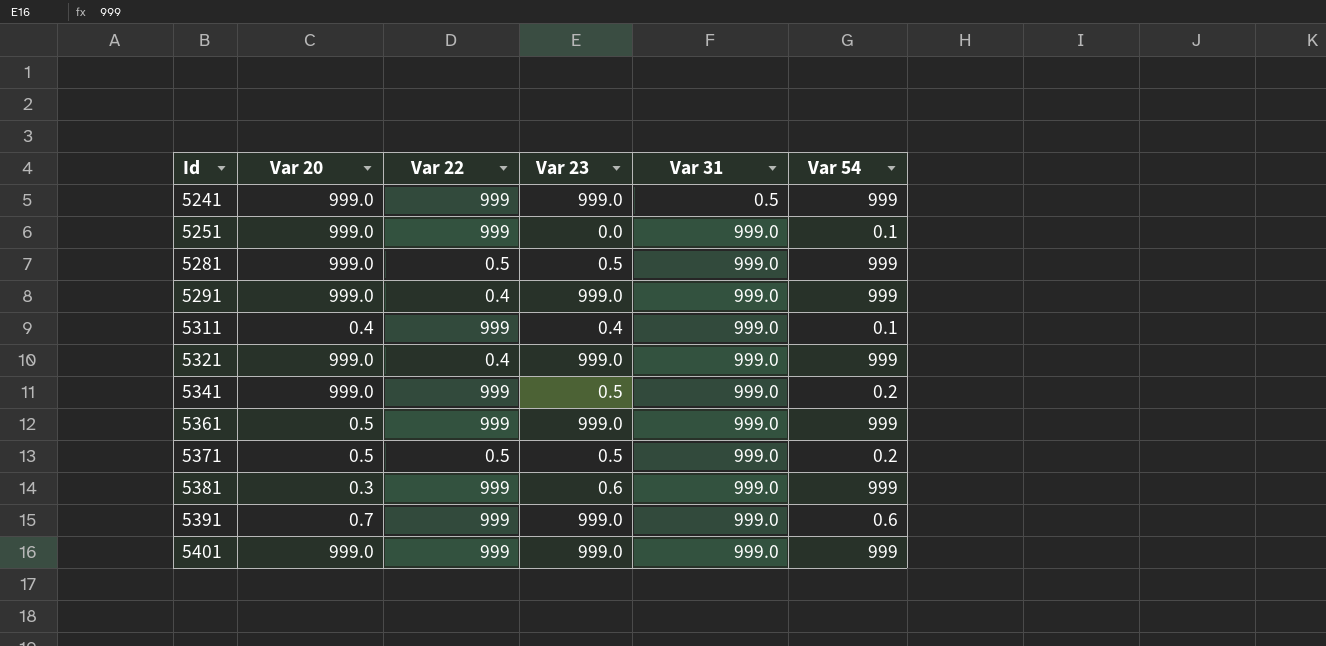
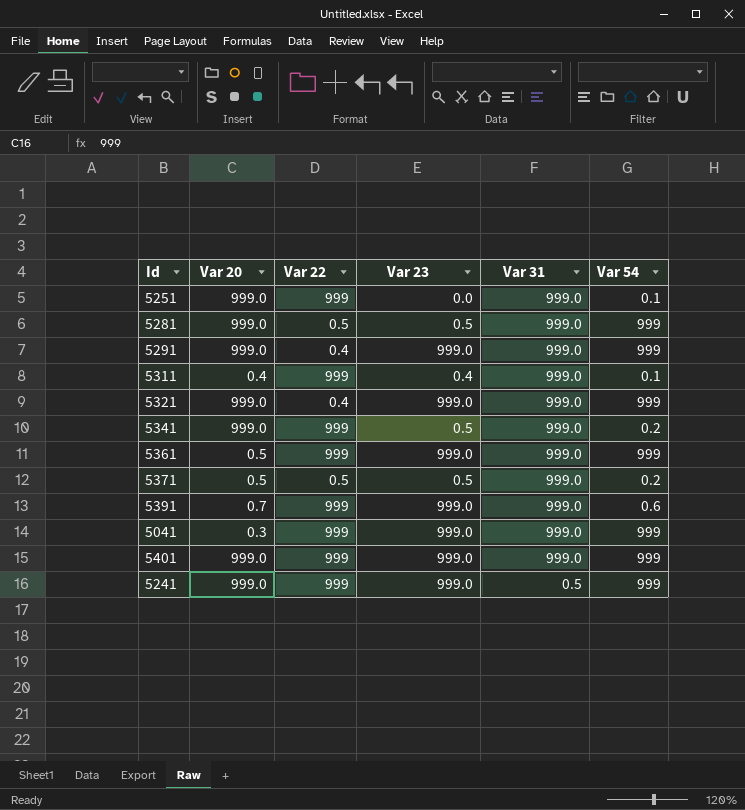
row order: Id ascending -> Var 31 descending
row 5381: 0.3 | 999 | 0.6 | 999.0 | 999 -> none
row 5041: none -> 0.3 | 999 | 999.0 | 999.0 | 999

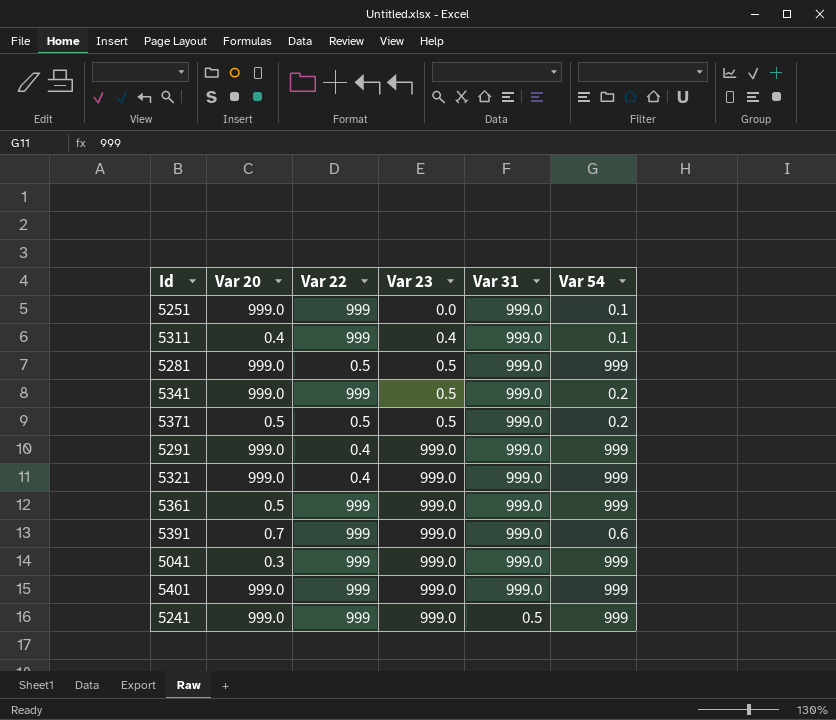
row order: Var 31 descending -> Var 23 ascending

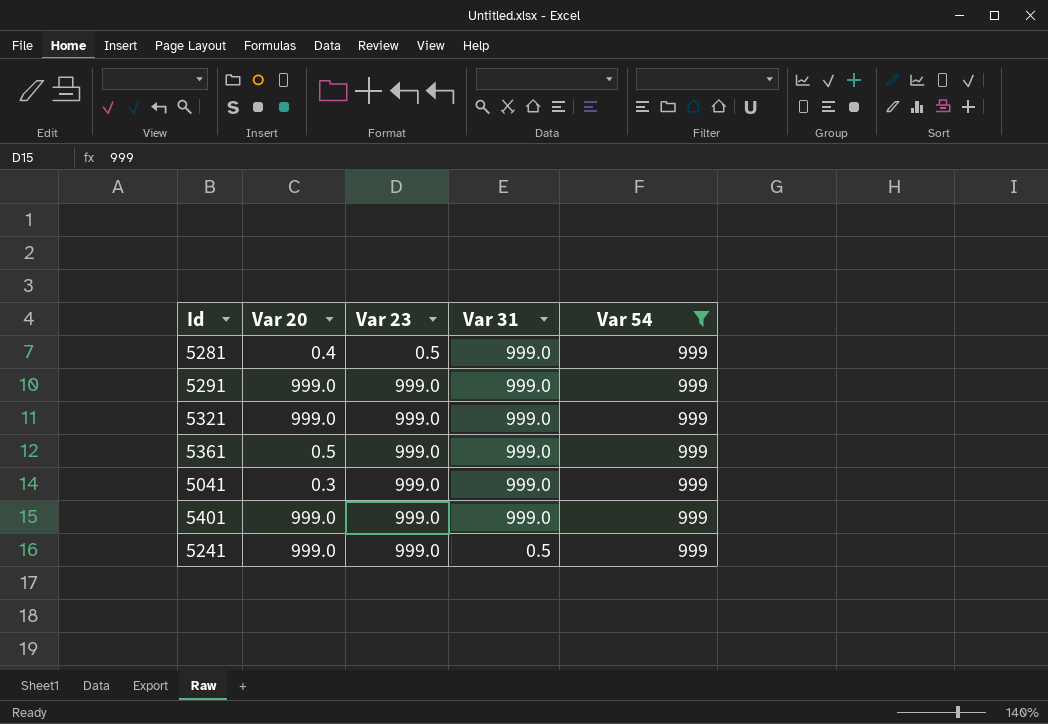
filter: none -> Var 54 = 999
column Var 22 | position: 3 -> none
5281 | Var 20: 999.0 -> 0.4

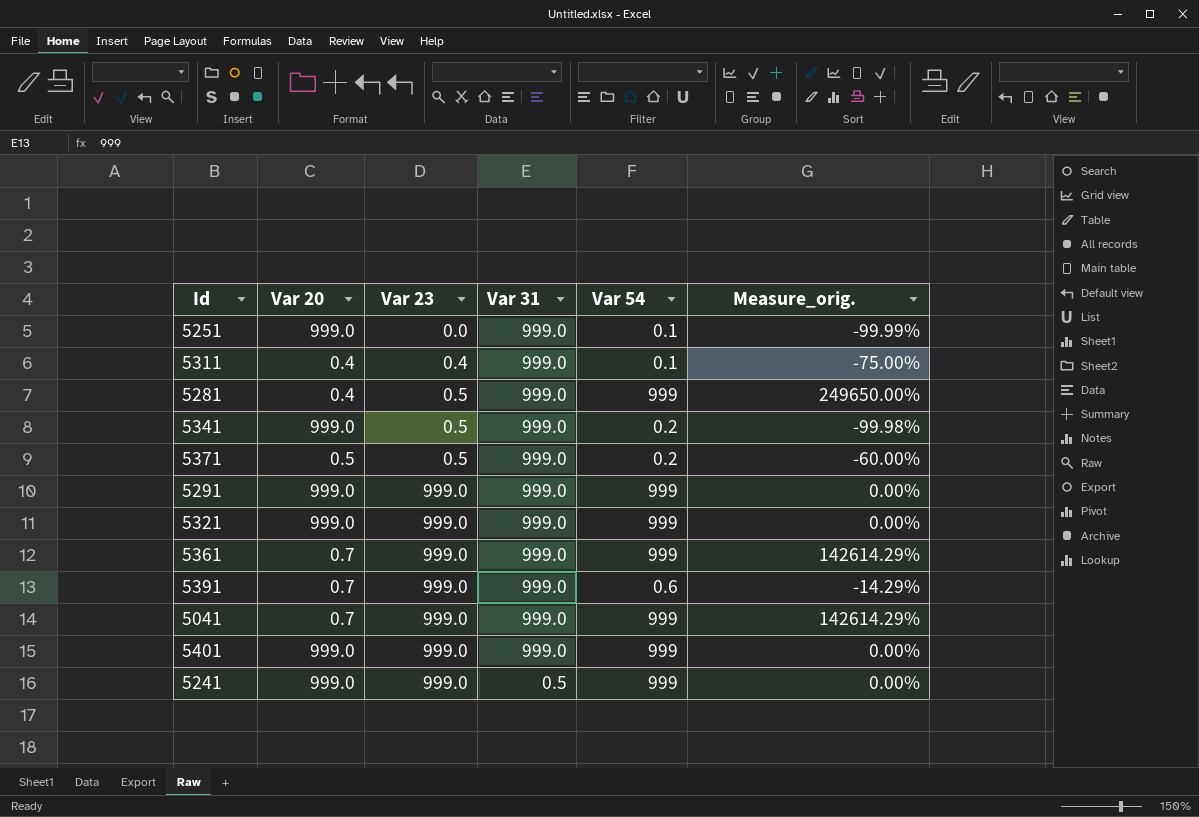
filter: Var 54 = 999 -> none
column Measure_orig. | formula: none -> ([Var 54] - [Var 20]) / [Var 20]
5361 | Var 20: 0.5 -> 0.7
5041 | Var 20: 0.3 -> 0.7

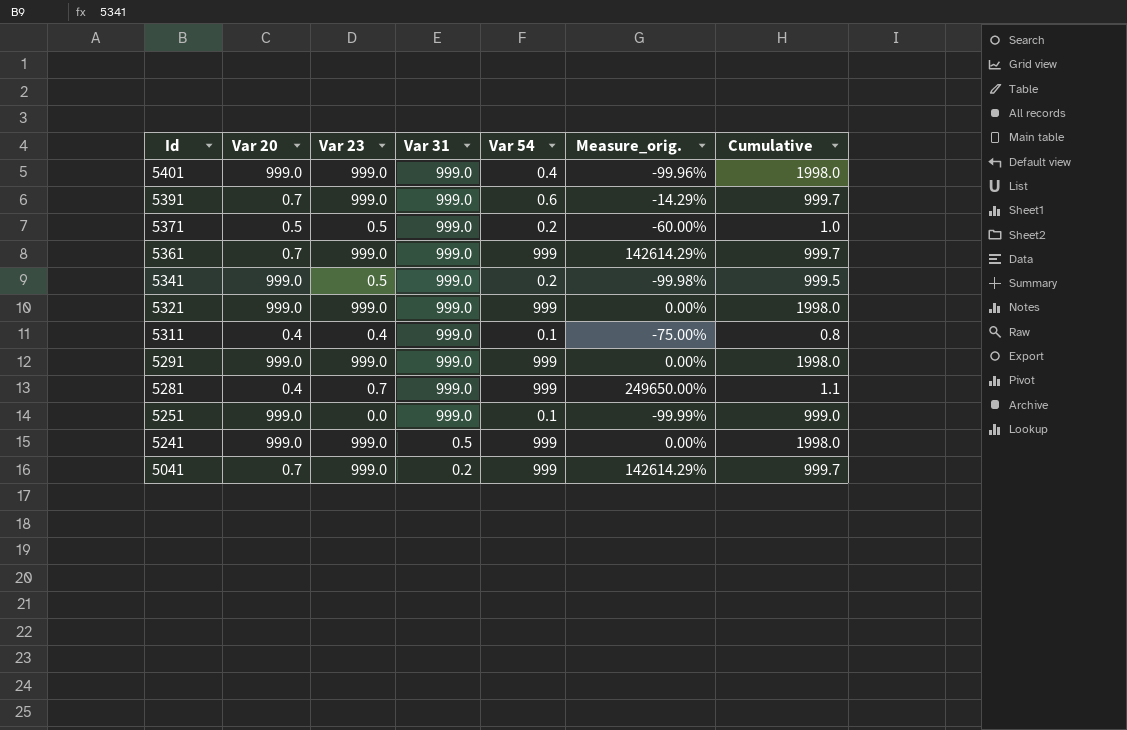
row order: Var 23 ascending -> Id descending
column Cumulative | formula: none -> [Var 20] + [Var 23]
5401 | Var 54: 999 -> 0.4
5401 | Measure_orig.: 0.00% -> -99.96%
5281 | Var 23: 0.5 -> 0.7
5041 | Var 31: 999.0 -> 0.2

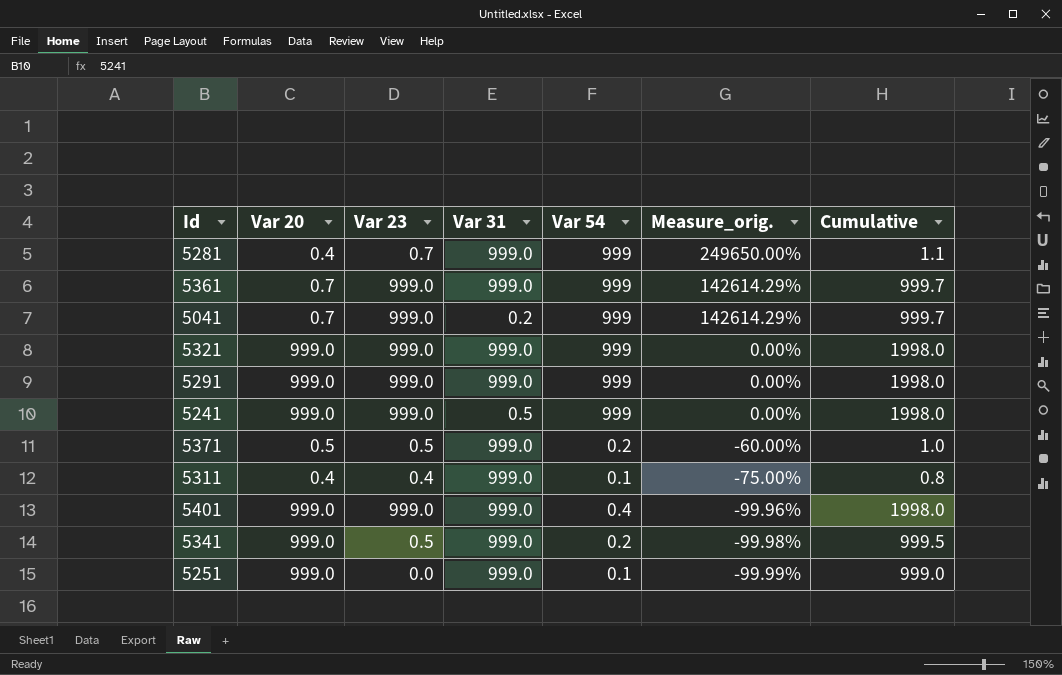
row order: Id descending -> Measure_orig. descending
row 5391: 0.7 | 999.0 | 999.0 | 0.6 | -14.29% | 999.7 -> none

